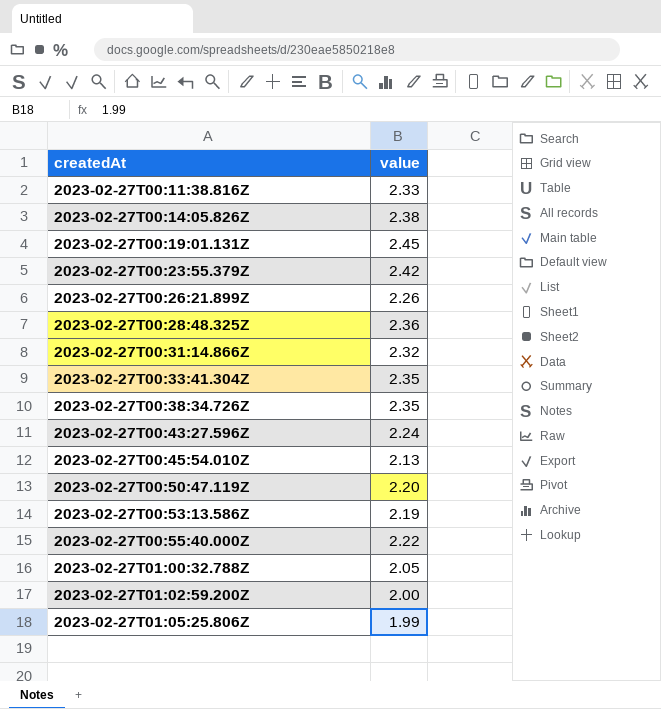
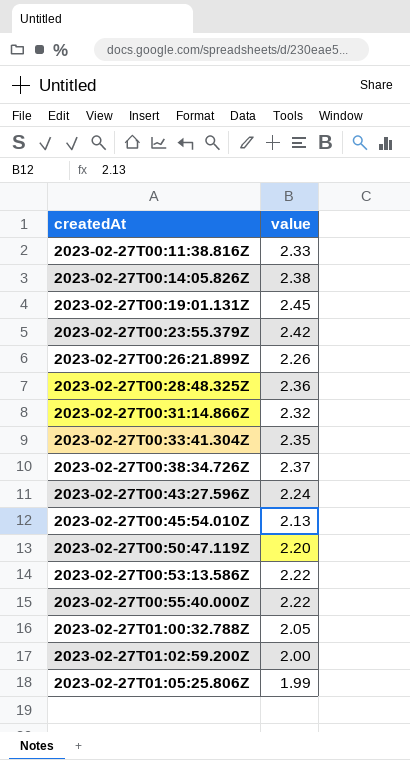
2023-02-27T00:38:34.726Z | value: 2.35 -> 2.37
2023-02-27T00:53:13.586Z | value: 2.19 -> 2.22

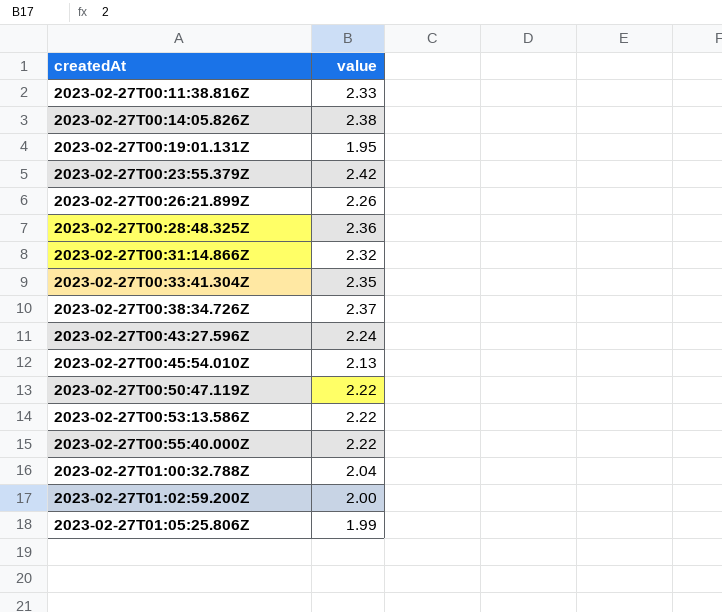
2023-02-27T00:19:01.131Z | value: 2.45 -> 1.95
2023-02-27T00:50:47.119Z | value: 2.20 -> 2.22
2023-02-27T01:00:32.788Z | value: 2.05 -> 2.04

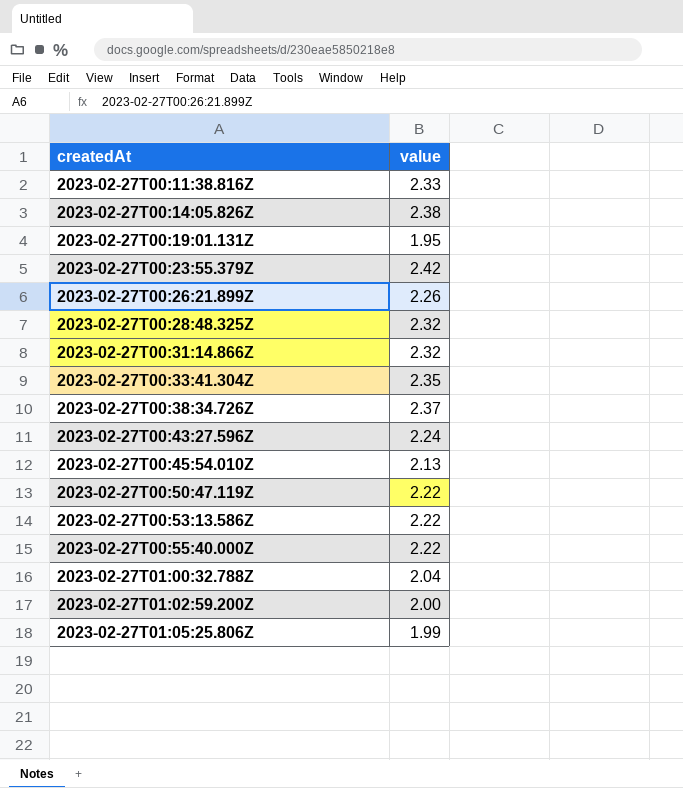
2023-02-27T00:28:48.325Z | value: 2.36 -> 2.32

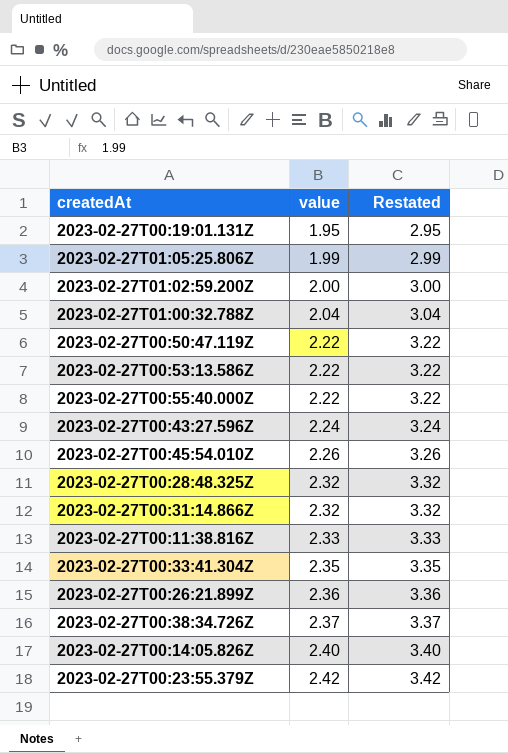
row order: createdAt ascending -> value ascending
column Restated | formula: none -> [value] + 1
2023-02-27T00:45:54.010Z | value: 2.13 -> 2.26
2023-02-27T00:26:21.899Z | value: 2.26 -> 2.36
2023-02-27T00:14:05.826Z | value: 2.38 -> 2.40

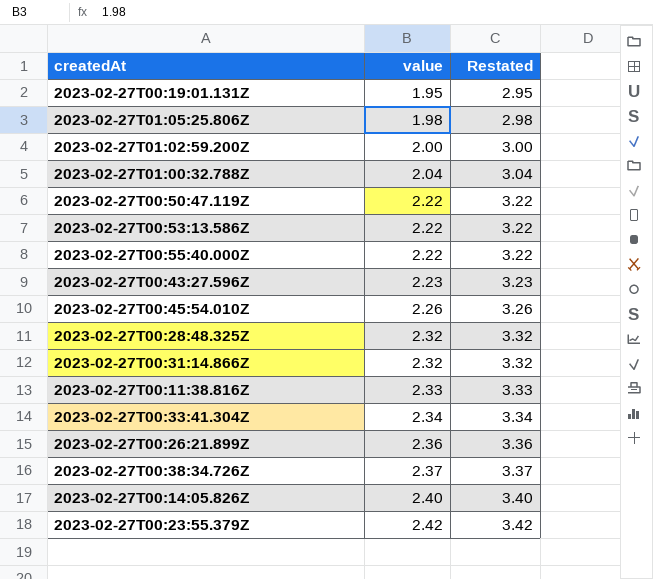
2023-02-27T01:05:25.806Z | value: 1.99 -> 1.98
2023-02-27T01:05:25.806Z | Restated: 2.99 -> 2.98
2023-02-27T00:43:27.596Z | value: 2.24 -> 2.23
2023-02-27T00:43:27.596Z | Restated: 3.24 -> 3.23
2023-02-27T00:33:41.304Z | value: 2.35 -> 2.34
2023-02-27T00:33:41.304Z | Restated: 3.35 -> 3.34

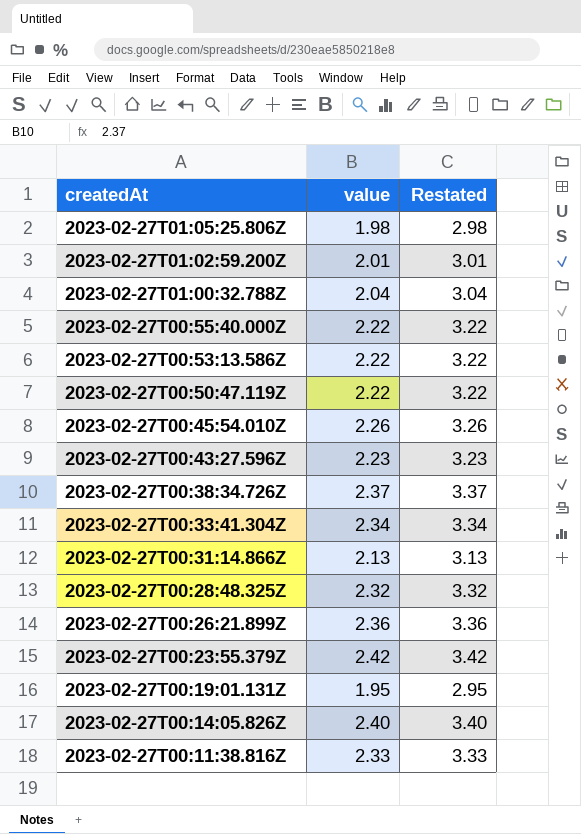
row order: value ascending -> createdAt descending
2023-02-27T01:02:59.200Z | value: 2.00 -> 2.01
2023-02-27T01:02:59.200Z | Restated: 3.00 -> 3.01
2023-02-27T00:31:14.866Z | value: 2.32 -> 2.13
2023-02-27T00:31:14.866Z | Restated: 3.32 -> 3.13

